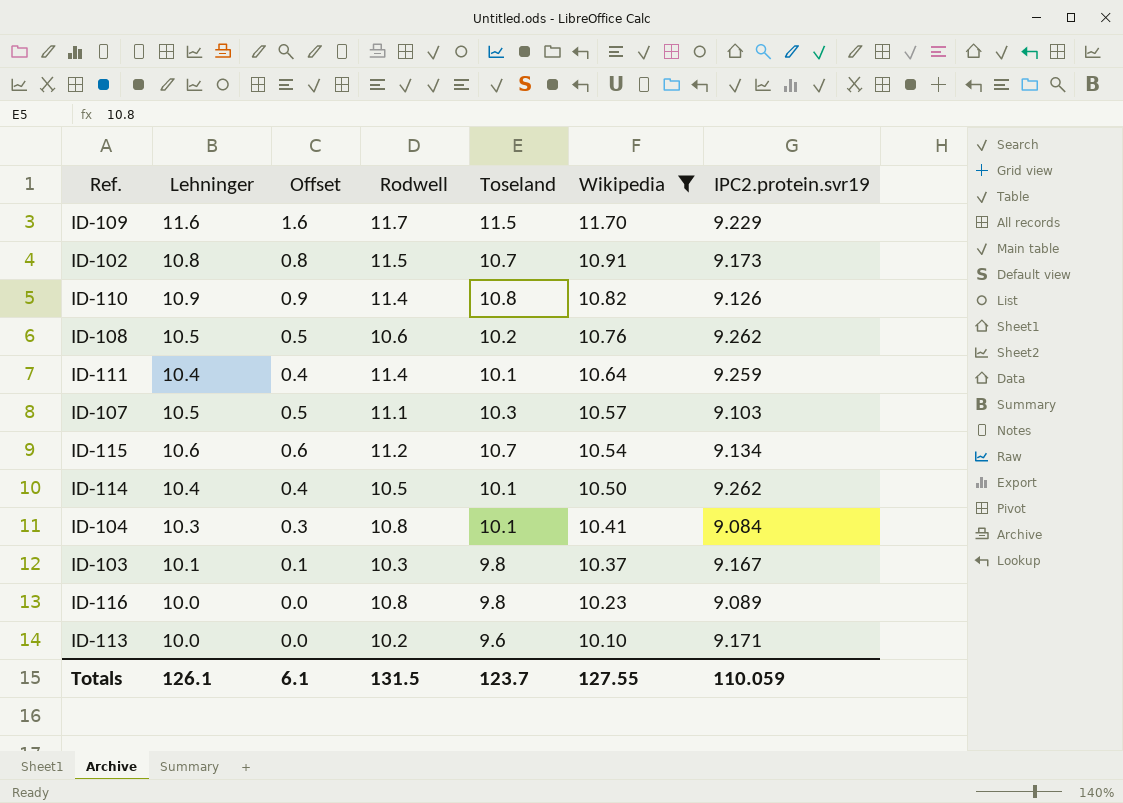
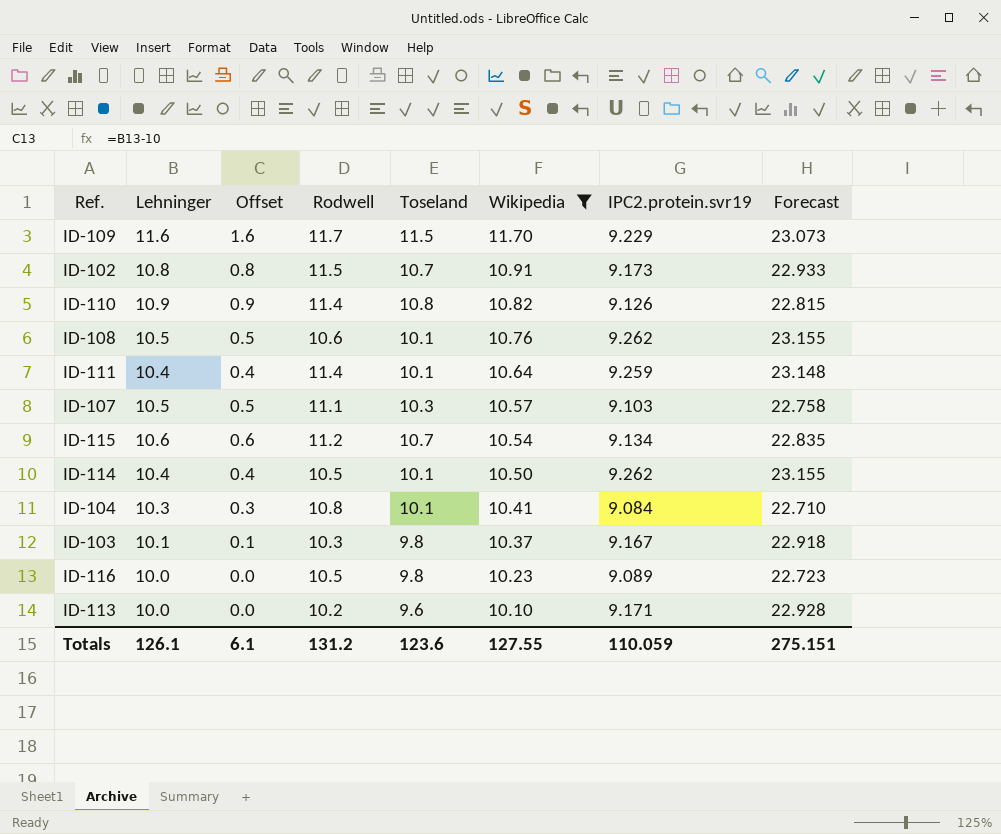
column Forecast | formula: none -> [IPC2.protein.svr19] * 2.5
ID-108 | Toseland: 10.2 -> 10.1
ID-116 | Rodwell: 10.8 -> 10.5
Totals | Rodwell: 131.5 -> 131.2
Totals | Toseland: 123.7 -> 123.6

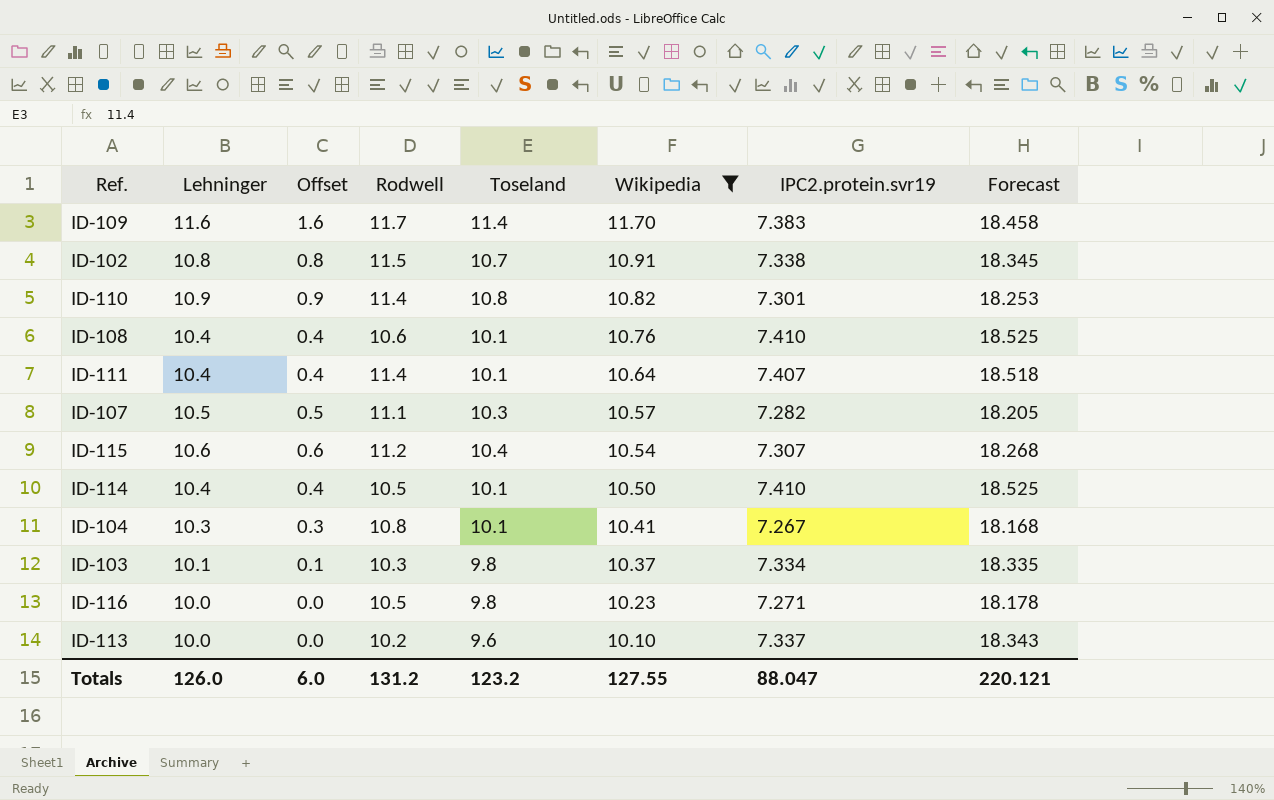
ID-109 | Toseland: 11.5 -> 11.4
ID-109 | IPC2.protein.svr19: 9.229 -> 7.383
ID-109 | Forecast: 23.073 -> 18.458
ID-102 | IPC2.protein.svr19: 9.173 -> 7.338
ID-102 | Forecast: 22.933 -> 18.345
ID-110 | IPC2.protein.svr19: 9.126 -> 7.301
ID-110 | Forecast: 22.815 -> 18.253
ID-108 | Lehninger: 10.5 -> 10.4
ID-108 | Offset: 0.5 -> 0.4
ID-108 | IPC2.protein.svr19: 9.262 -> 7.410
ID-108 | Forecast: 23.155 -> 18.525
ID-111 | IPC2.protein.svr19: 9.259 -> 7.407
ID-111 | Forecast: 23.148 -> 18.518
ID-107 | IPC2.protein.svr19: 9.103 -> 7.282
ID-107 | Forecast: 22.758 -> 18.205
ID-115 | Toseland: 10.7 -> 10.4
ID-115 | IPC2.protein.svr19: 9.134 -> 7.307
ID-115 | Forecast: 22.835 -> 18.268
ID-114 | IPC2.protein.svr19: 9.262 -> 7.410
ID-114 | Forecast: 23.155 -> 18.525
ID-104 | IPC2.protein.svr19: 9.084 -> 7.267
ID-104 | Forecast: 22.710 -> 18.168
ID-103 | IPC2.protein.svr19: 9.167 -> 7.334
ID-103 | Forecast: 22.918 -> 18.335
ID-116 | IPC2.protein.svr19: 9.089 -> 7.271
ID-116 | Forecast: 22.723 -> 18.178
ID-113 | IPC2.protein.svr19: 9.171 -> 7.337
ID-113 | Forecast: 22.928 -> 18.343
Totals | Lehninger: 126.1 -> 126.0
Totals | Offset: 6.1 -> 6.0
Totals | Toseland: 123.6 -> 123.2
Totals | IPC2.protein.svr19: 110.059 -> 88.047
Totals | Forecast: 275.151 -> 220.121

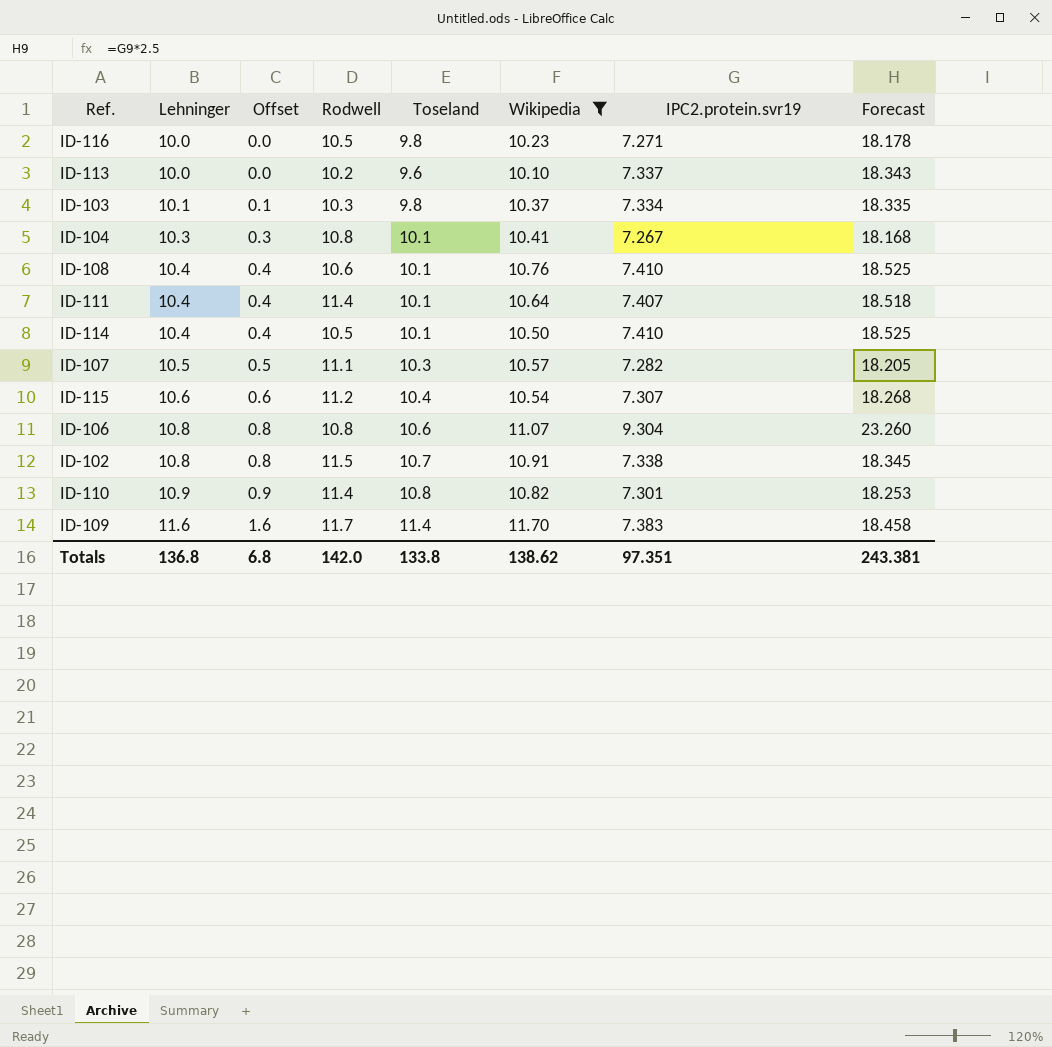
row order: Wikipedia descending -> Lehninger ascending
row ID-106: none -> 10.8 | 0.8 | 10.8 | 10.6 | 11.07 | 9.304 | 23.260
Totals | Lehninger: 126.0 -> 136.8
Totals | Offset: 6.0 -> 6.8
Totals | Rodwell: 131.2 -> 142.0
Totals | Toseland: 123.2 -> 133.8
Totals | Wikipedia: 127.55 -> 138.62
Totals | IPC2.protein.svr19: 88.047 -> 97.351
Totals | Forecast: 220.121 -> 243.381

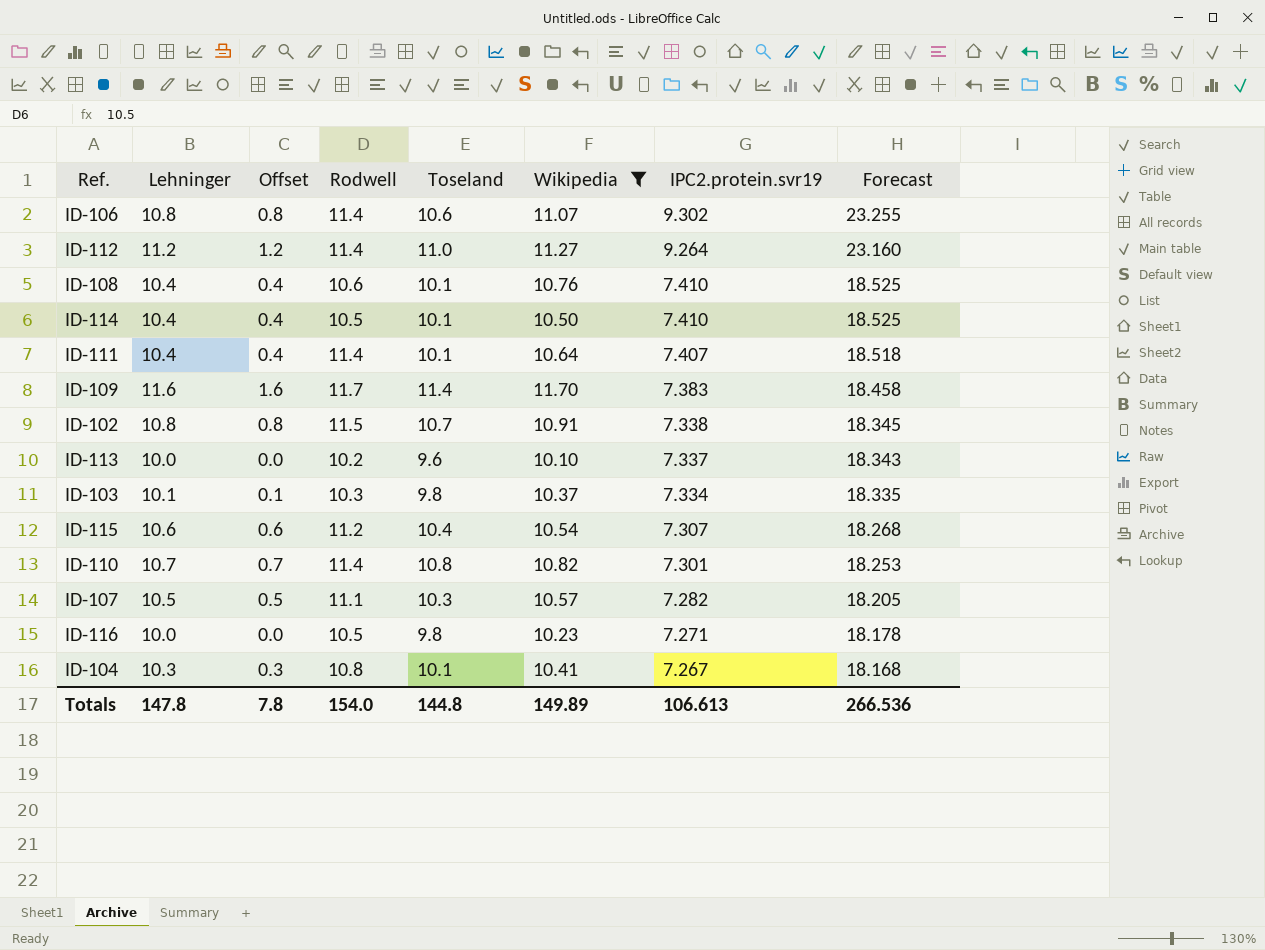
row order: Lehninger ascending -> IPC2.protein.svr19 descending
ID-106 | Rodwell: 10.8 -> 11.4
ID-106 | IPC2.protein.svr19: 9.304 -> 9.302
ID-106 | Forecast: 23.260 -> 23.255
row ID-112: none -> 11.2 | 1.2 | 11.4 | 11.0 | 11.27 | 9.264 | 23.160
ID-110 | Lehninger: 10.9 -> 10.7
ID-110 | Offset: 0.9 -> 0.7
Totals | Lehninger: 136.8 -> 147.8
Totals | Offset: 6.8 -> 7.8
Totals | Rodwell: 142.0 -> 154.0
Totals | Toseland: 133.8 -> 144.8
Totals | Wikipedia: 138.62 -> 149.89
Totals | IPC2.protein.svr19: 97.351 -> 106.613
Totals | Forecast: 243.381 -> 266.536

